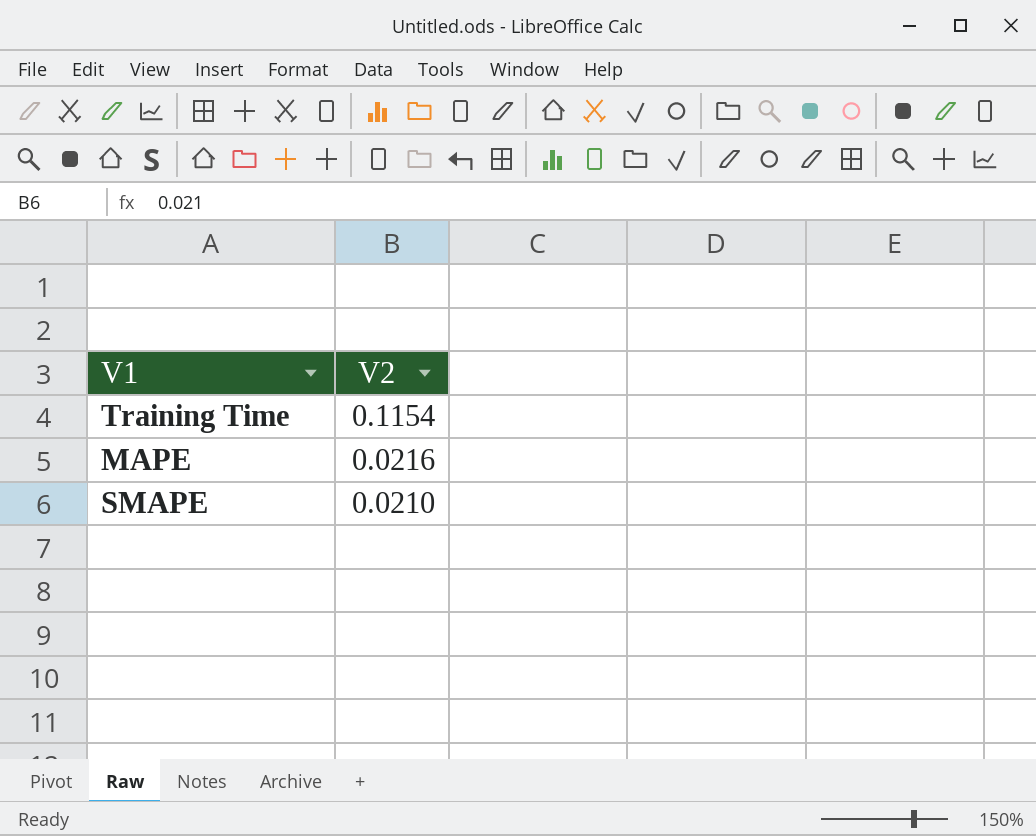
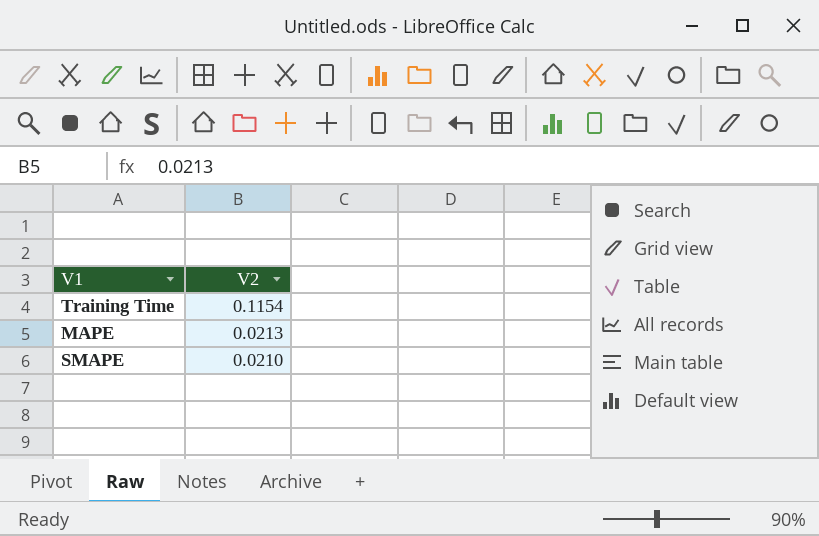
MAPE | V2: 0.0216 -> 0.0213

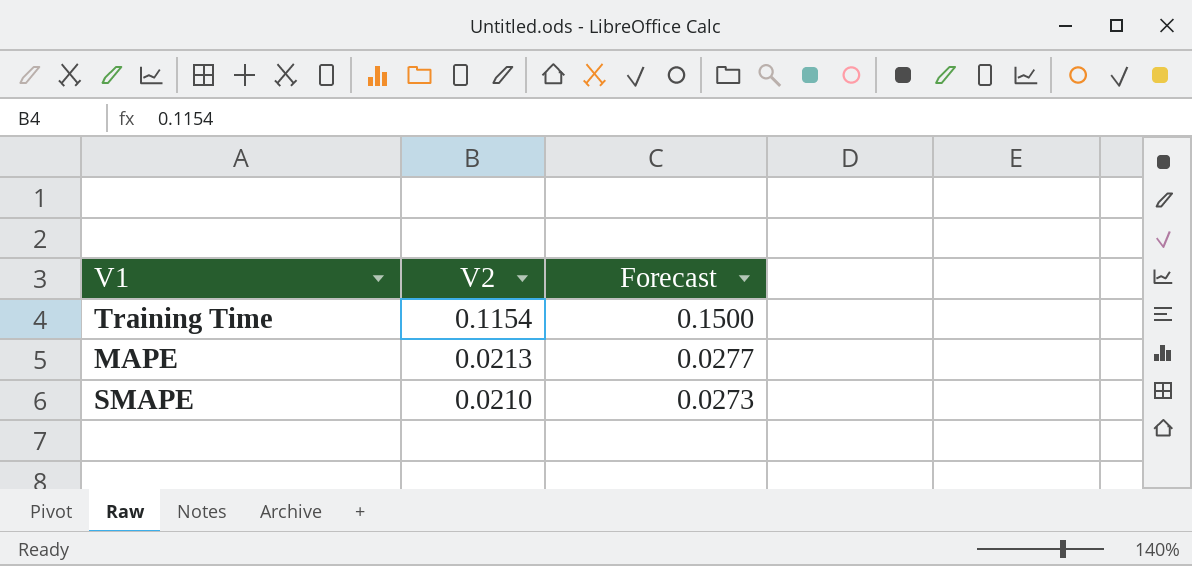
column Forecast | formula: none -> [V2] * 1.3

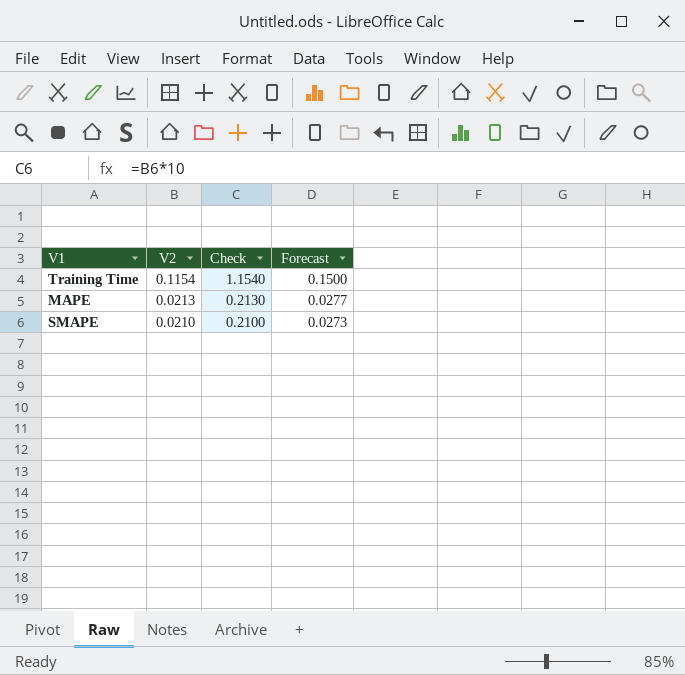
column Check | formula: none -> [V2] * 10

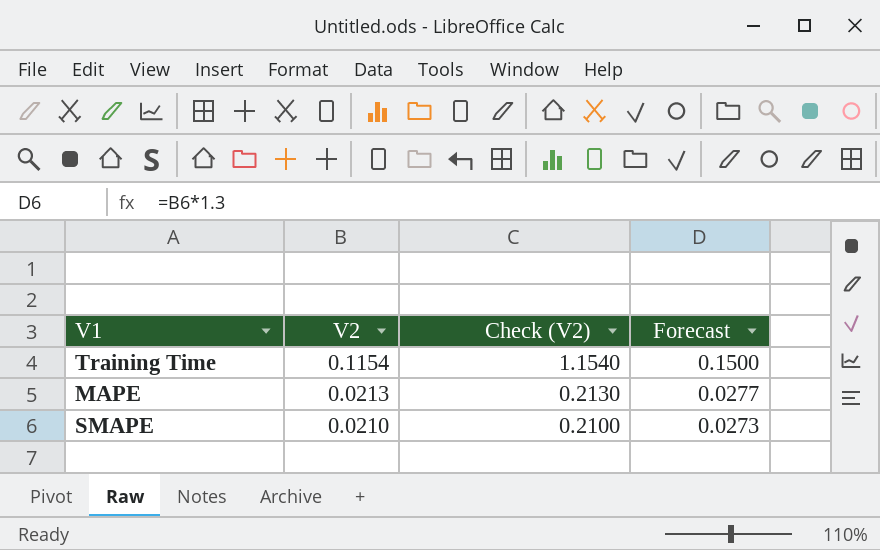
column name: Check -> Check (V2)

